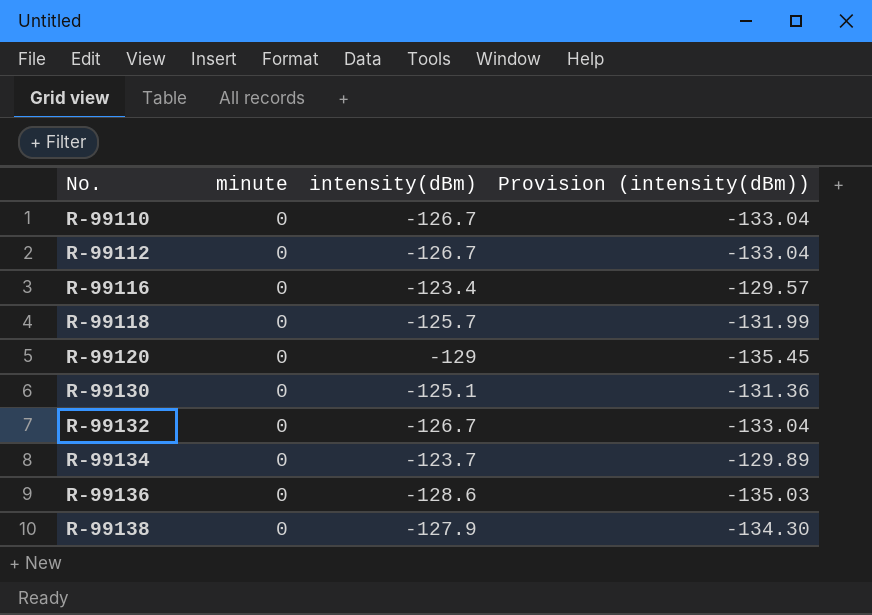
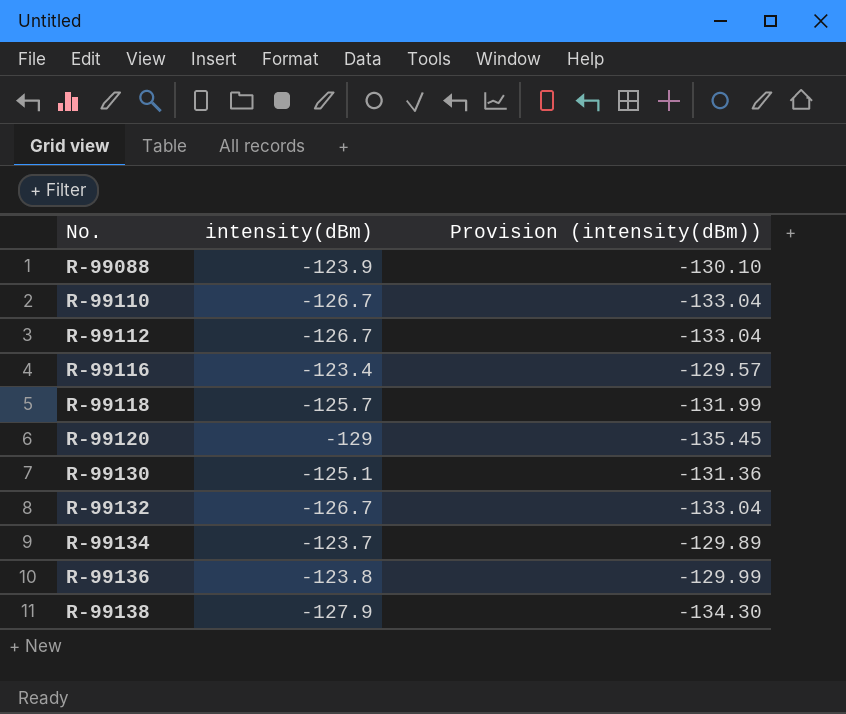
column minute | position: 2 -> none
row R-99088: none -> -123.9 | -130.10
R-99136 | intensity(dBm): -128.6 -> -123.8
R-99136 | Provision (intensity(dBm)): -135.03 -> -129.99

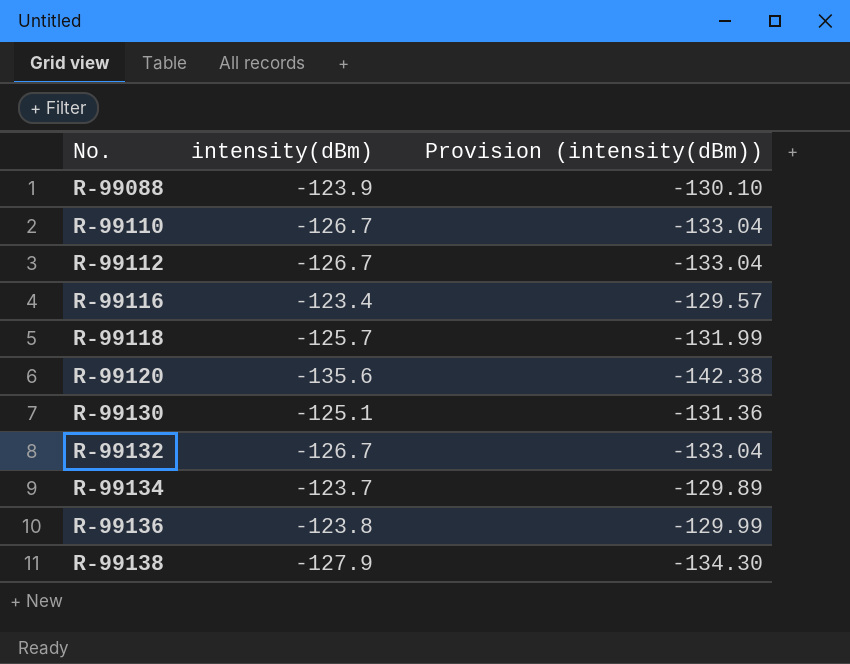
R-99120 | intensity(dBm): -129 -> -135.6
R-99120 | Provision (intensity(dBm)): -135.45 -> -142.38

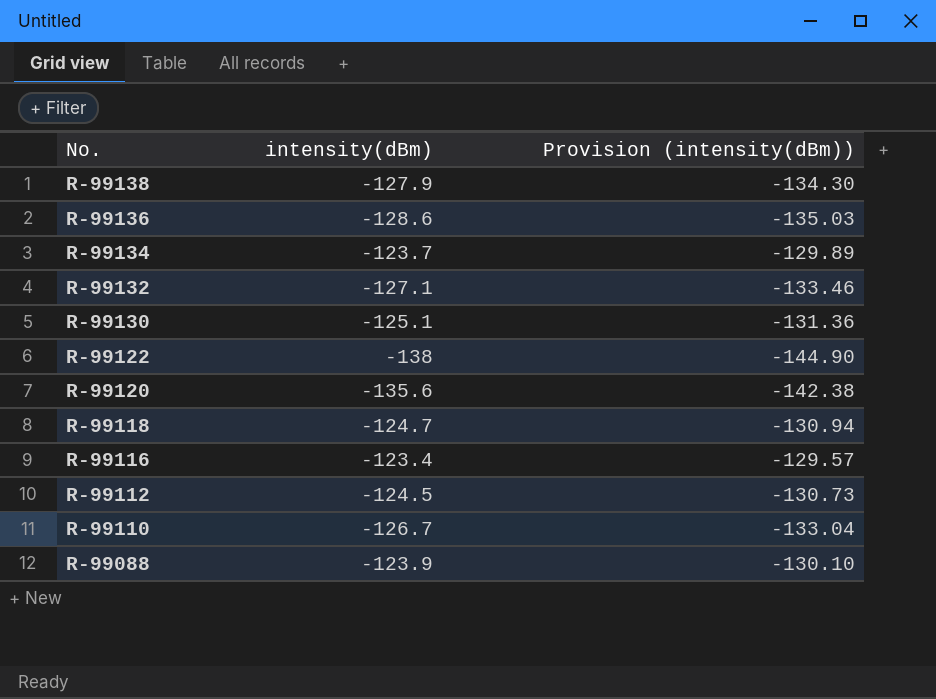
row order: No. ascending -> No. descending
R-99136 | intensity(dBm): -123.8 -> -128.6
R-99136 | Provision (intensity(dBm)): -129.99 -> -135.03
R-99132 | intensity(dBm): -126.7 -> -127.1
R-99132 | Provision (intensity(dBm)): -133.04 -> -133.46
row R-99122: none -> -138 | -144.90
R-99118 | intensity(dBm): -125.7 -> -124.7
R-99118 | Provision (intensity(dBm)): -131.99 -> -130.94
R-99112 | intensity(dBm): -126.7 -> -124.5
R-99112 | Provision (intensity(dBm)): -133.04 -> -130.73

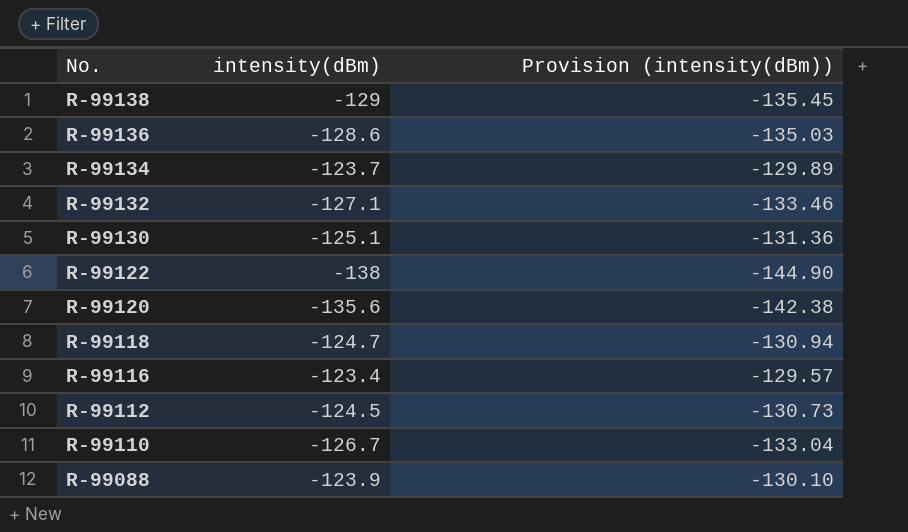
R-99138 | intensity(dBm): -127.9 -> -129
R-99138 | Provision (intensity(dBm)): -134.30 -> -135.45

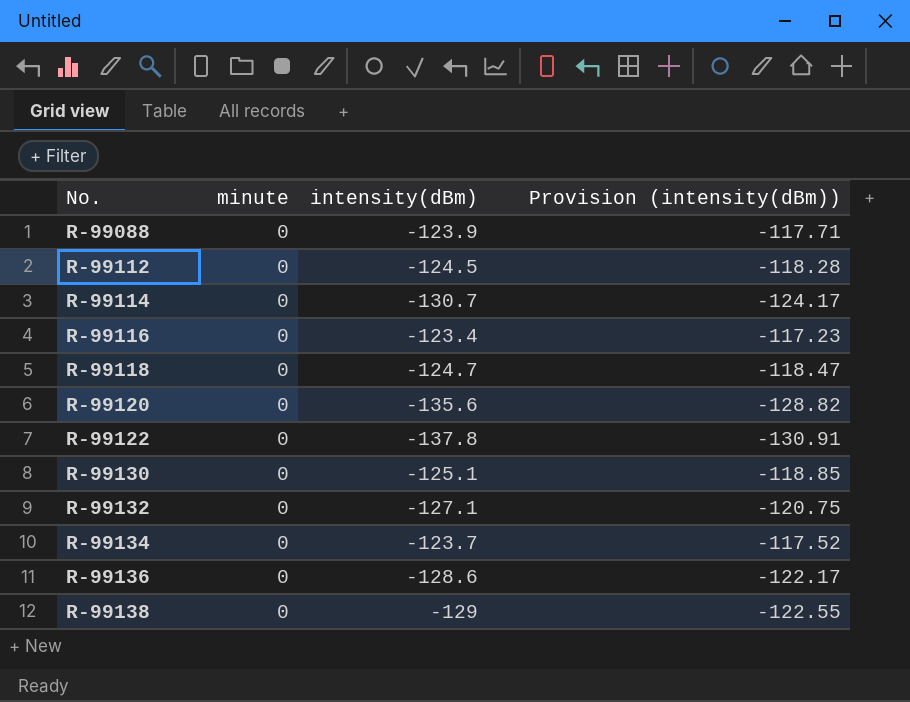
row order: No. descending -> No. ascending
column minute | position: none -> 2
column Provision (intensity(dBm)) | formula: [intensity(dBm)] * 1.05 -> [intensity(dBm)] * 0.95
row R-99110: -126.7 | -133.04 -> none
row R-99114: none -> 0 | -130.7 | -124.17
R-99122 | intensity(dBm): -138 -> -137.8

